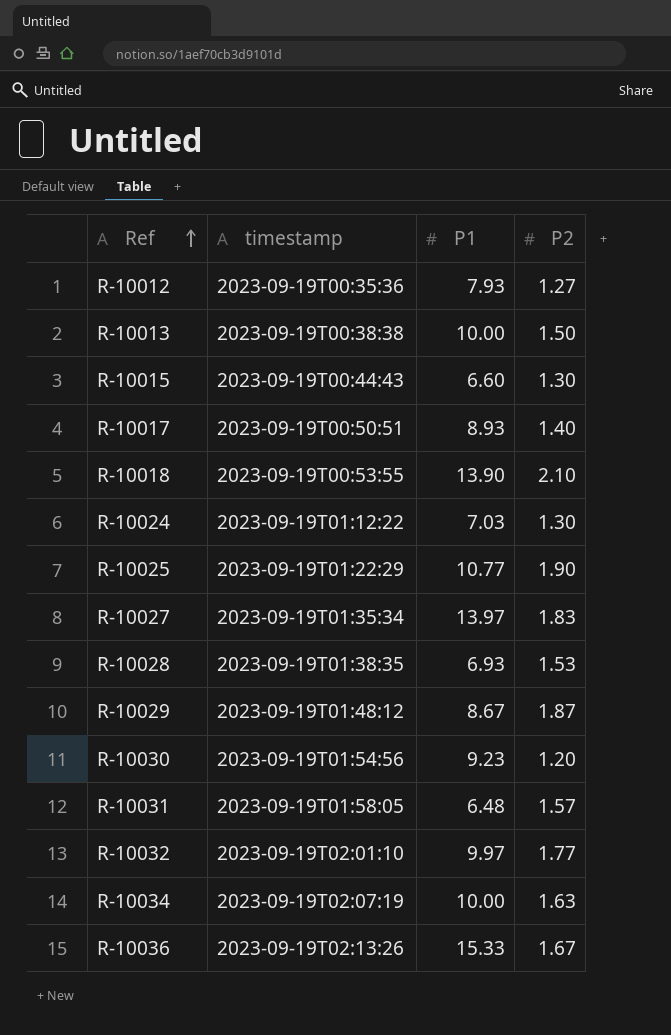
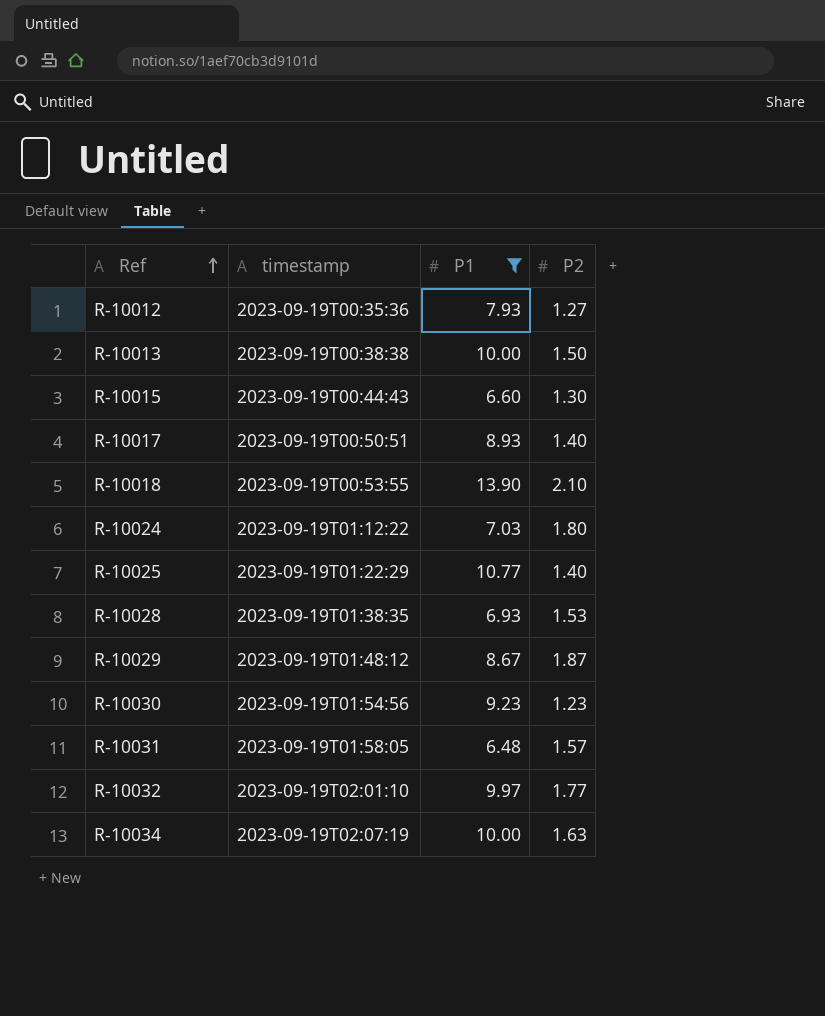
filter: none -> P1 <= 13.90
R-10024 | P2: 1.30 -> 1.80
R-10025 | P2: 1.90 -> 1.40
R-10030 | P2: 1.20 -> 1.23

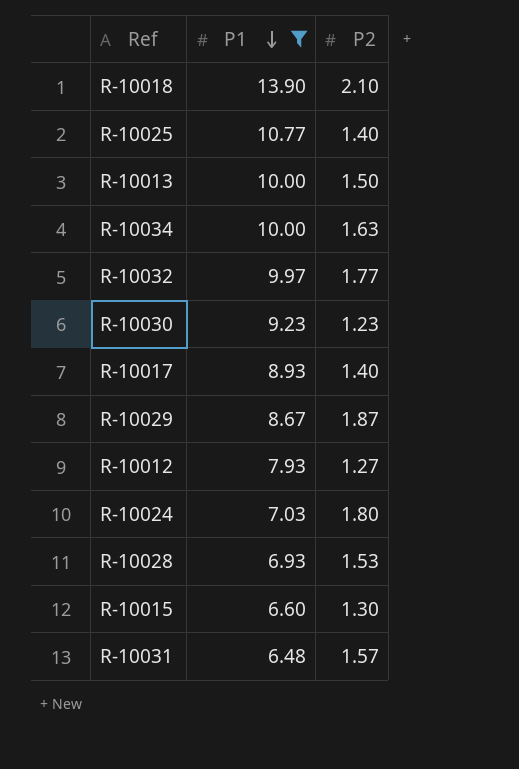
row order: Ref ascending -> P1 descending
column timestamp | position: 2 -> none

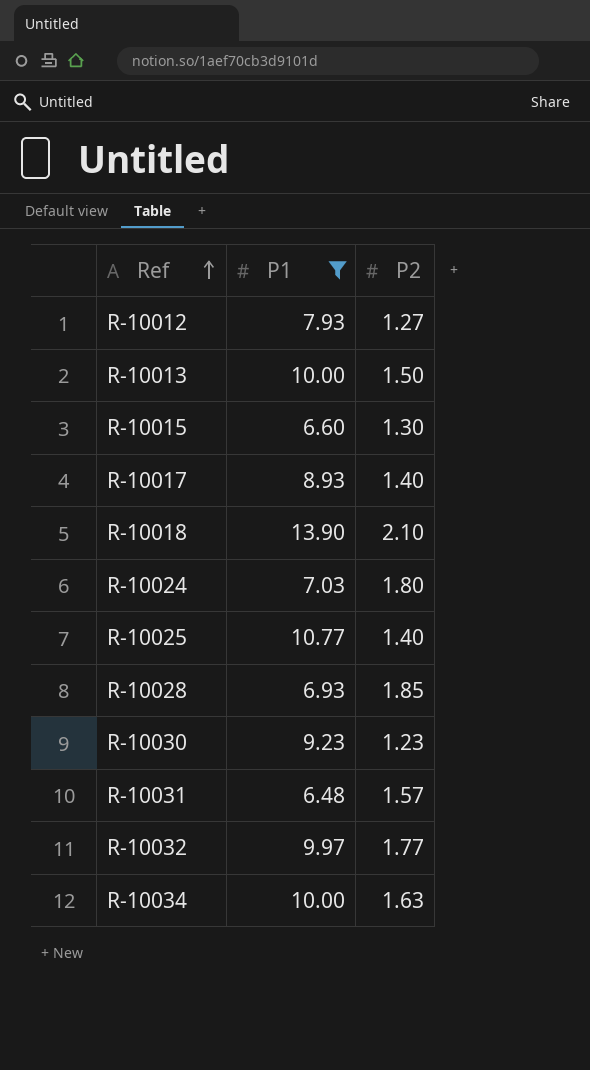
row order: P1 descending -> Ref ascending
row R-10029: 8.67 | 1.87 -> none
R-10028 | P2: 1.53 -> 1.85

